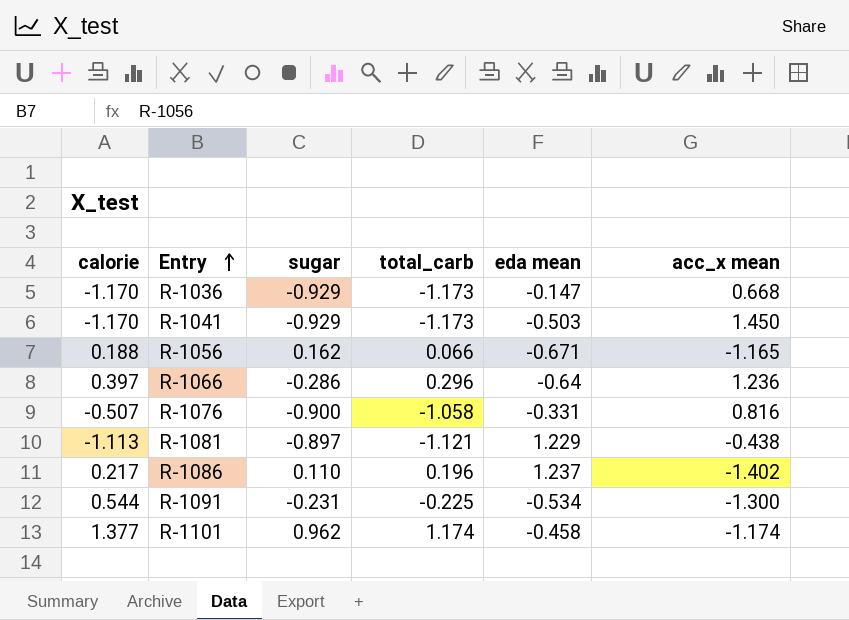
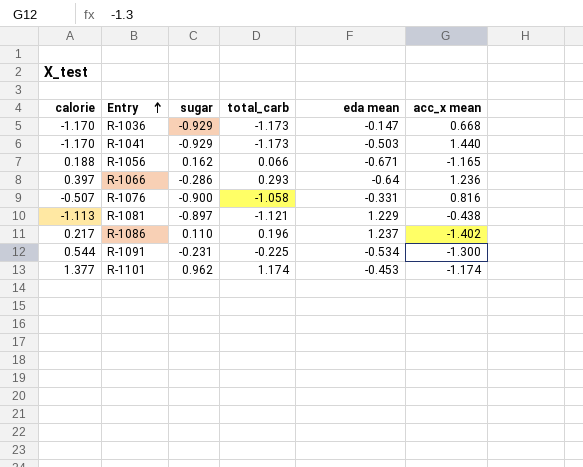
R-1041 | acc_x mean: 1.450 -> 1.440
R-1066 | total_carb: 0.296 -> 0.293
R-1101 | eda mean: -0.458 -> -0.453

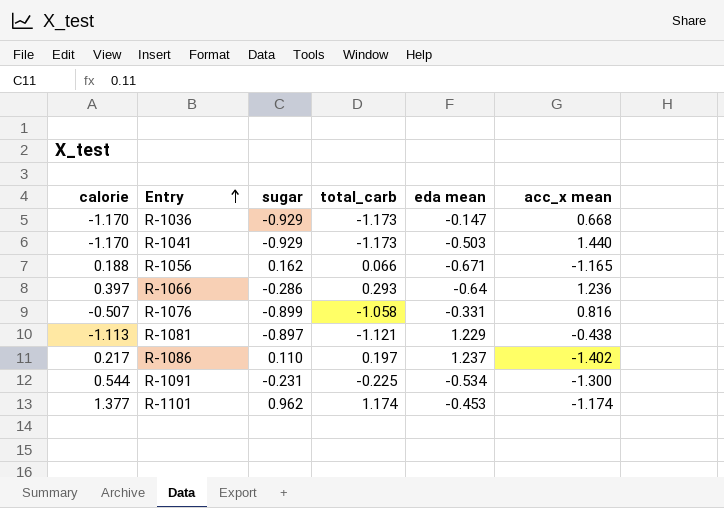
R-1076 | sugar: -0.900 -> -0.899
R-1086 | total_carb: 0.196 -> 0.197

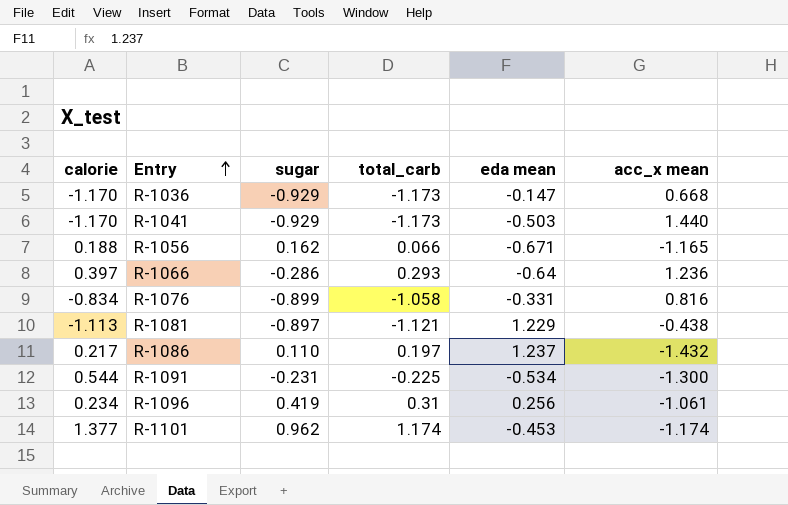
R-1076 | calorie: -0.507 -> -0.834
R-1086 | acc_x mean: -1.402 -> -1.432
row R-1096: none -> 0.234 | 0.419 | 0.31 | 0.256 | -1.061

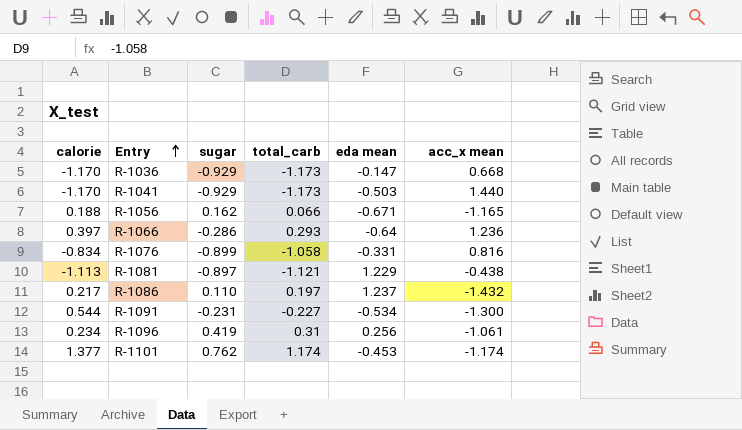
R-1091 | total_carb: -0.225 -> -0.227
R-1101 | sugar: 0.962 -> 0.762

